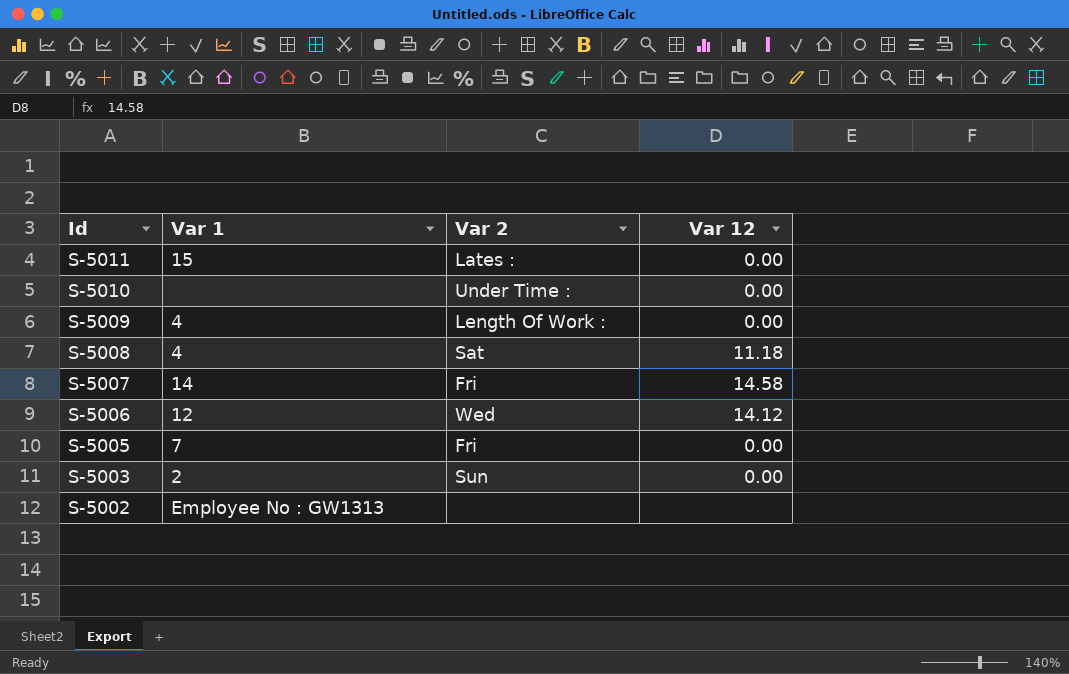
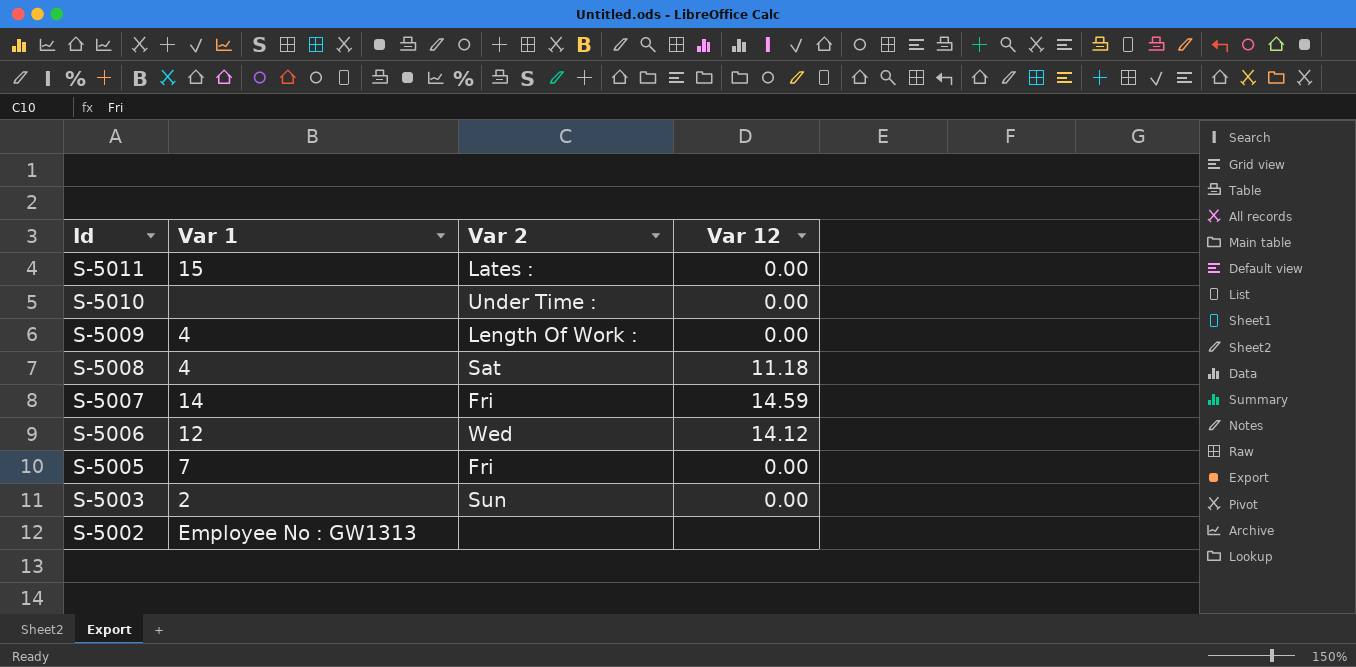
S-5007 | Var 12: 14.58 -> 14.59

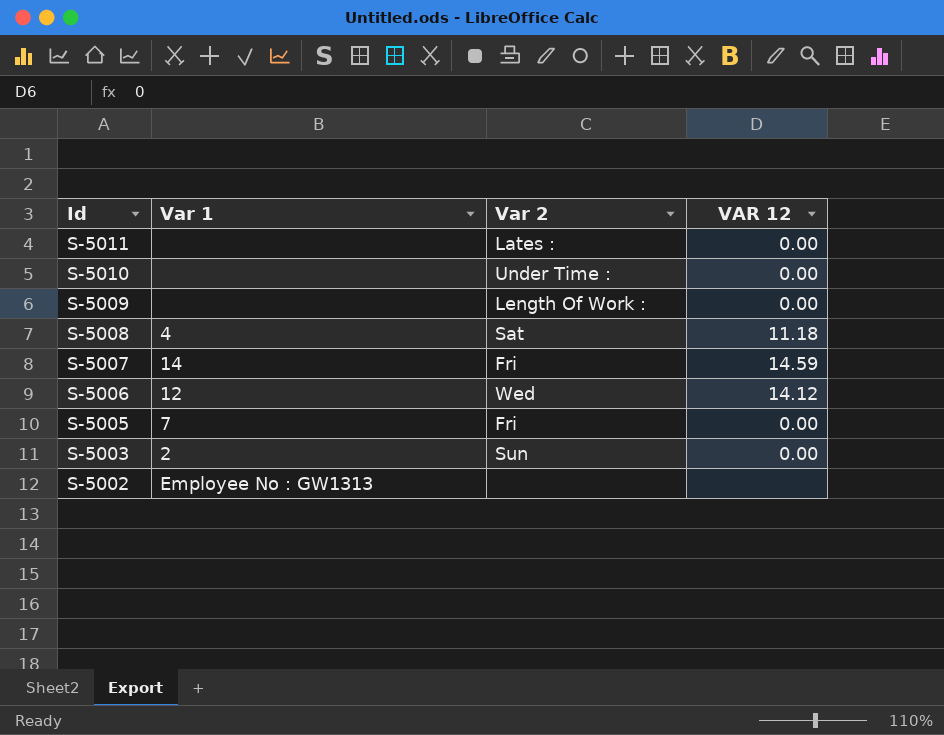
column name: Var 12 -> VAR 12
S-5011 | Var 1: 15 -> none
S-5009 | Var 1: 4 -> none

